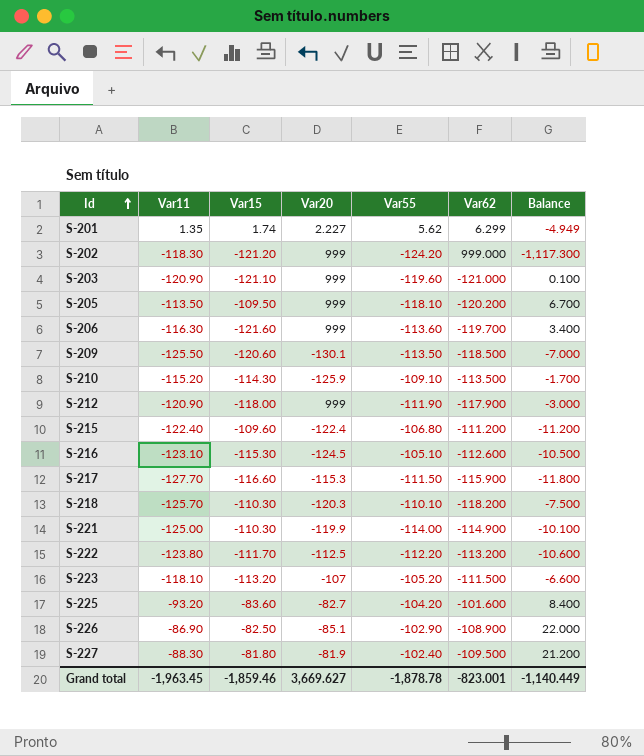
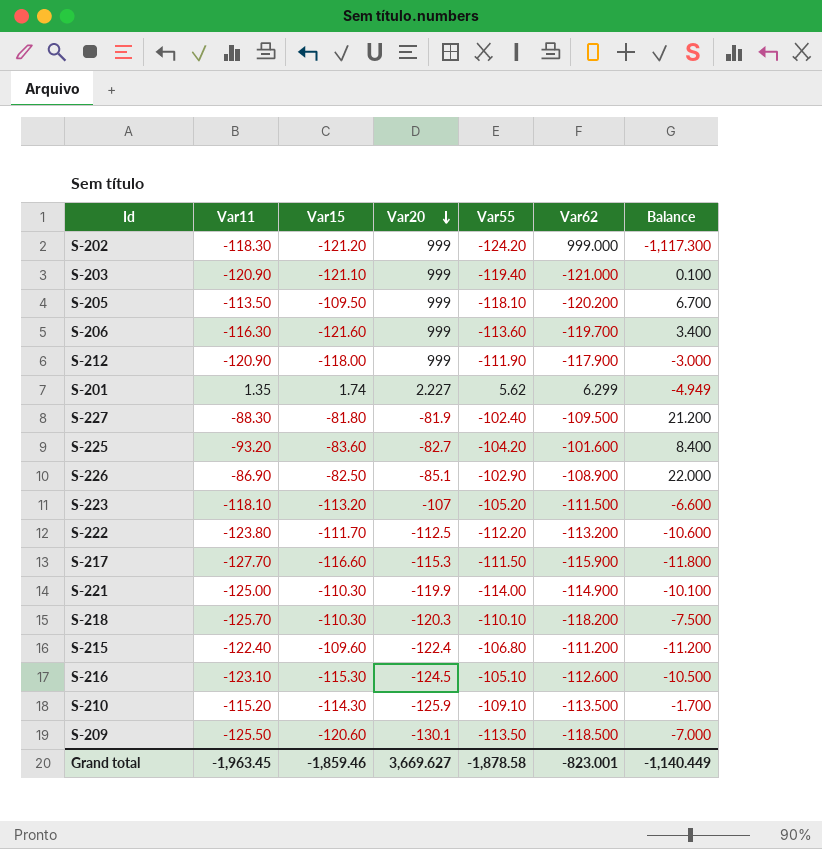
row order: Id ascending -> Var20 descending
S-203 | Var55: -119.60 -> -119.40
Grand total | Var55: -1,878.78 -> -1,878.58

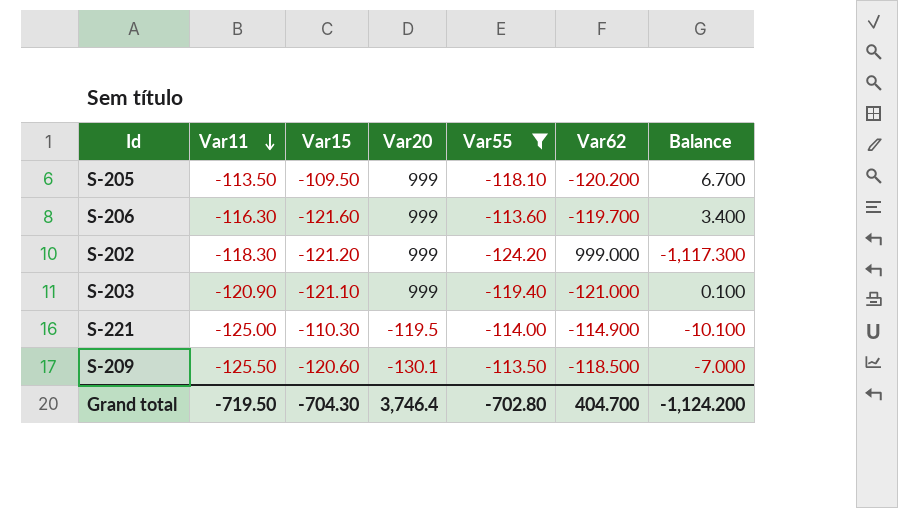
filter: none -> Var55 <= -113.50
row order: Var20 descending -> Var11 descending
S-221 | Var20: -119.9 -> -119.5
Grand total | Var11: -1,963.45 -> -719.50
Grand total | Var15: -1,859.46 -> -704.30
Grand total | Var20: 3,669.627 -> 3,746.4
Grand total | Var55: -1,878.58 -> -702.80
Grand total | Var62: -823.001 -> 404.700
Grand total | Balance: -1,140.449 -> -1,124.200

